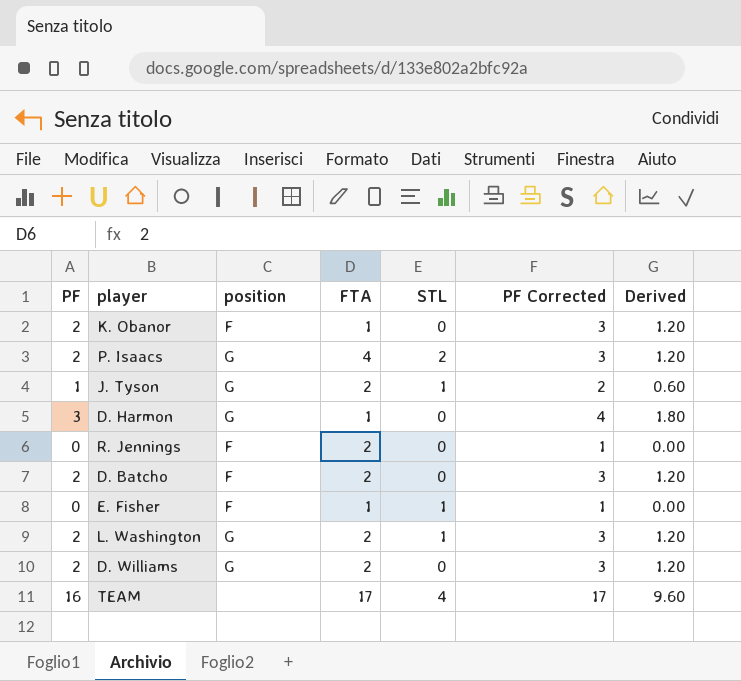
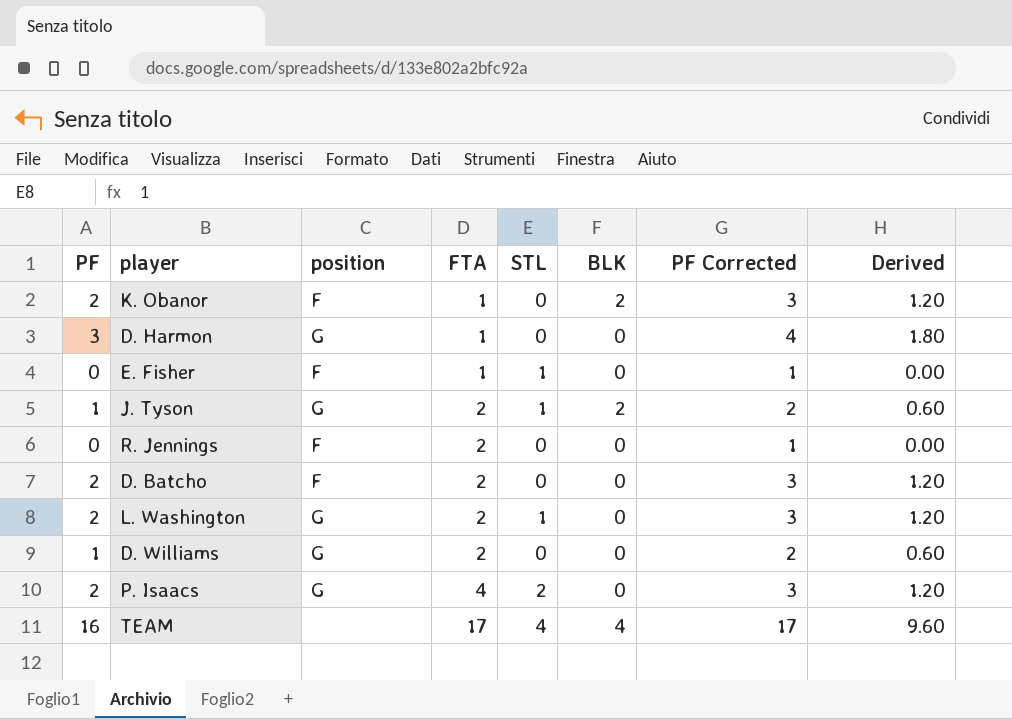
row order: none -> FTA ascending
column BLK | position: none -> 6
D. Williams | PF: 2 -> 1
D. Williams | PF Corrected: 3 -> 2
D. Williams | Derived: 1.20 -> 0.60

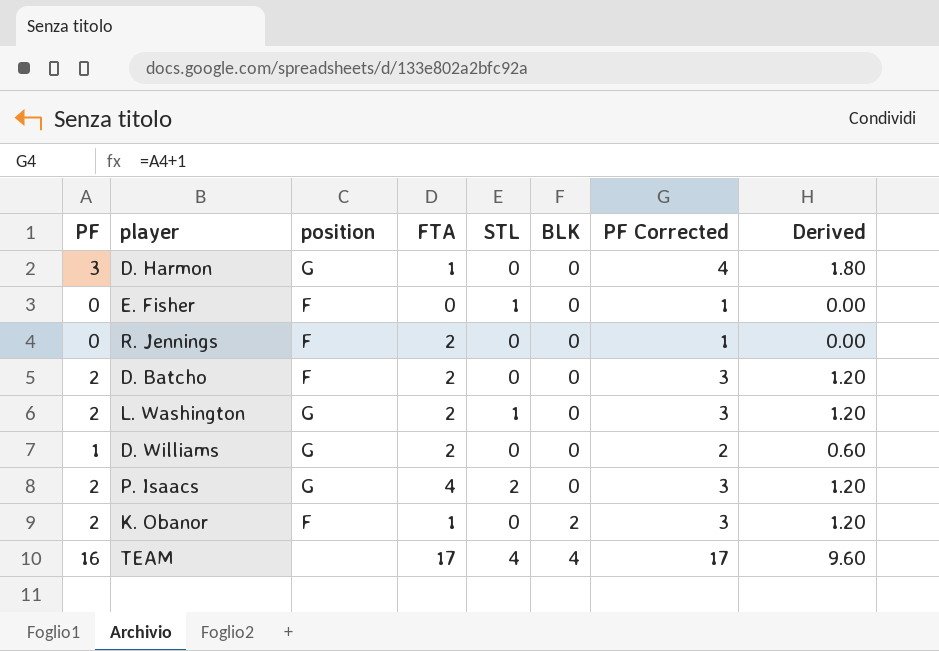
row order: FTA ascending -> BLK ascending
row J. Tyson: 1 | G | 2 | 1 | 2 | 2 | 0.60 -> none
E. Fisher | FTA: 1 -> 0

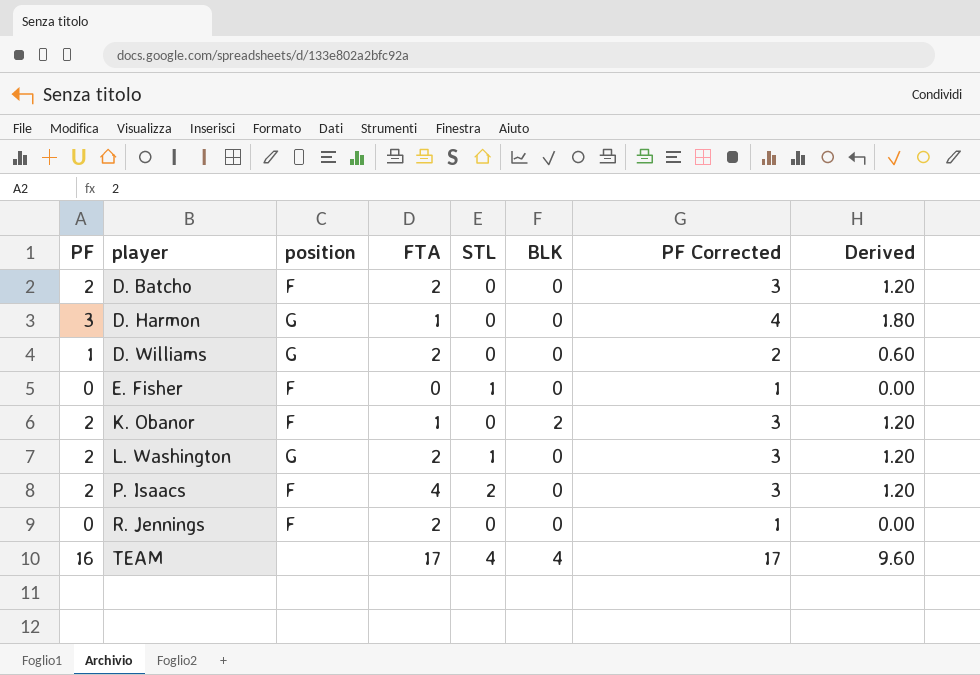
row order: BLK ascending -> player ascending
P. Isaacs | position: G -> F

